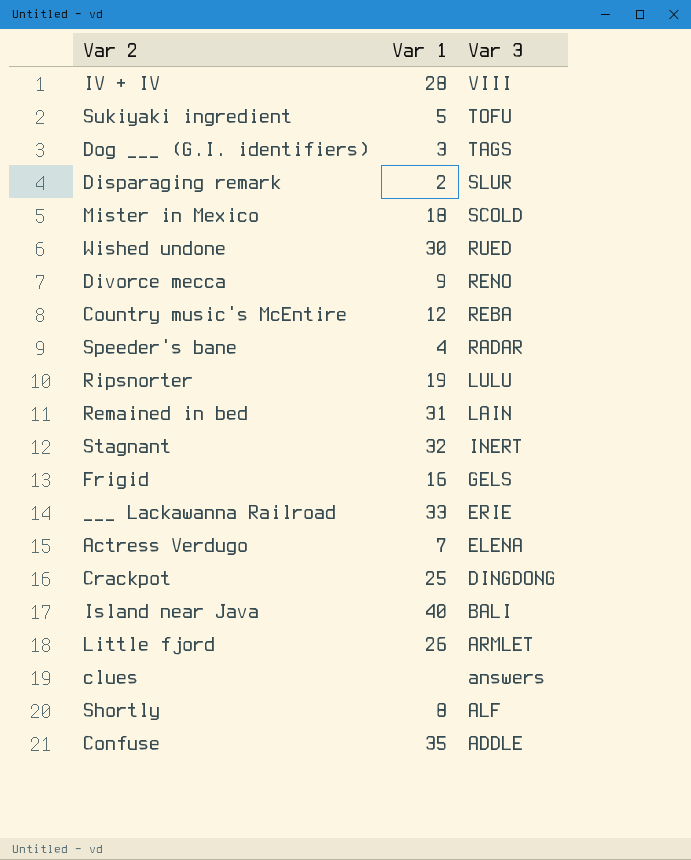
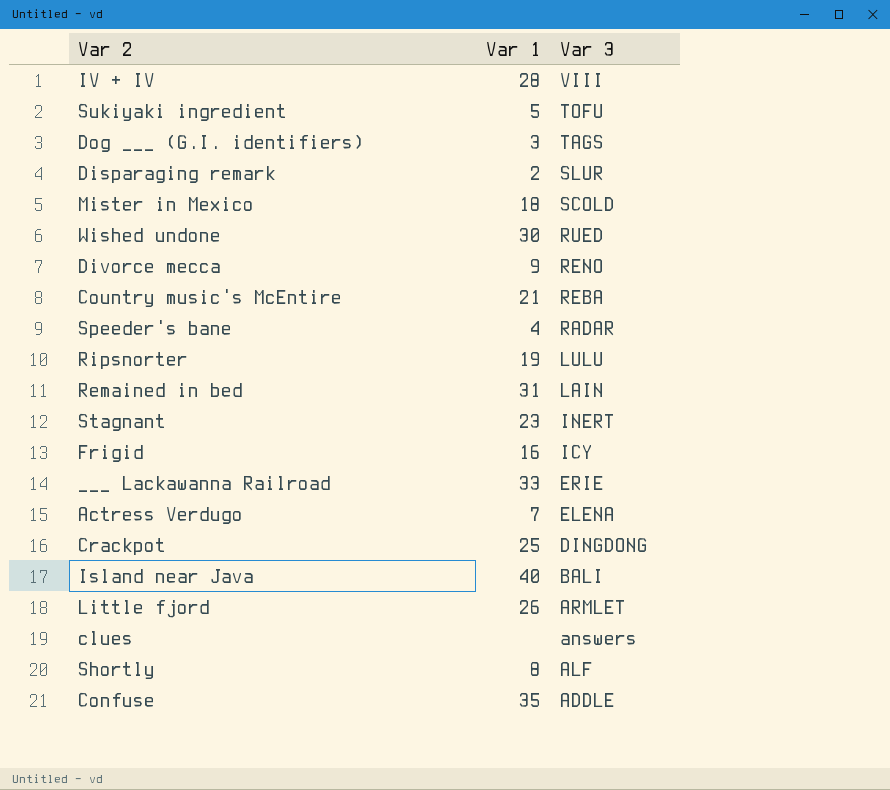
Country music's McEntire | Var 1: 12 -> 21
Stagnant | Var 1: 32 -> 23
Frigid | Var 3: GELS -> ICY

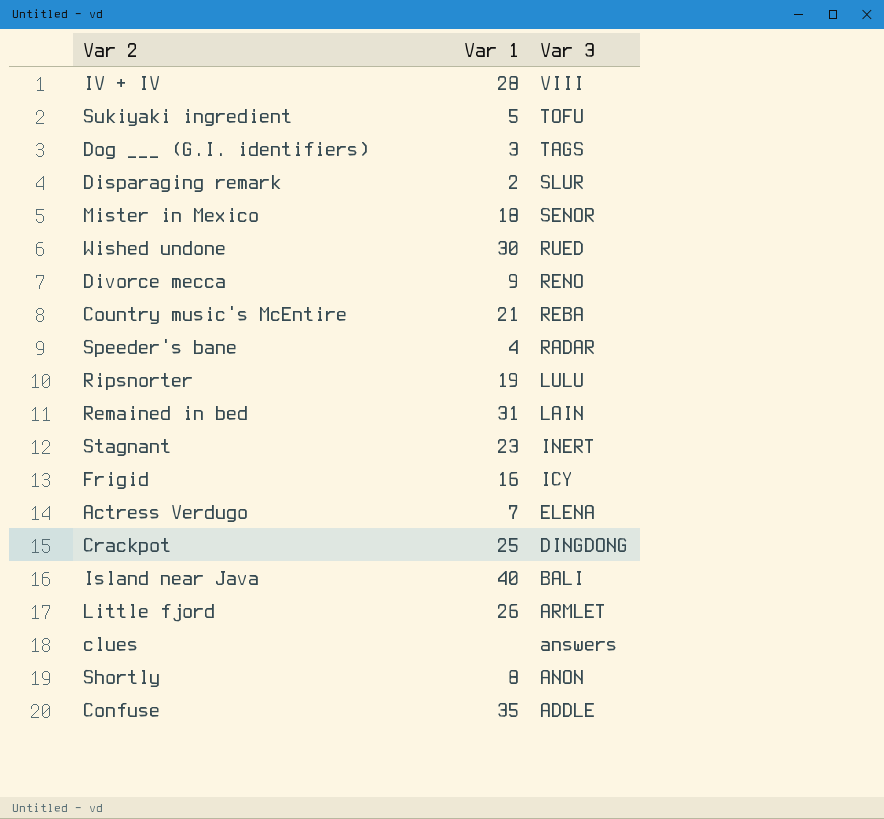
row ___ Lackawanna Railroad: 33 | ERIE -> none
Mister in Mexico | Var 3: SCOLD -> SENOR
Shortly | Var 3: ALF -> ANON

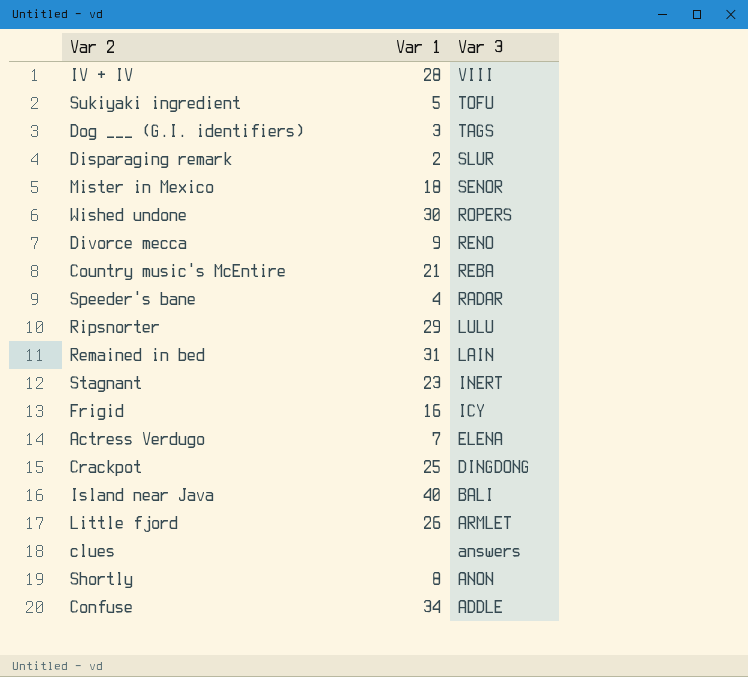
Wished undone | Var 3: RUED -> ROPERS
Ripsnorter | Var 1: 19 -> 29
Confuse | Var 1: 35 -> 34

